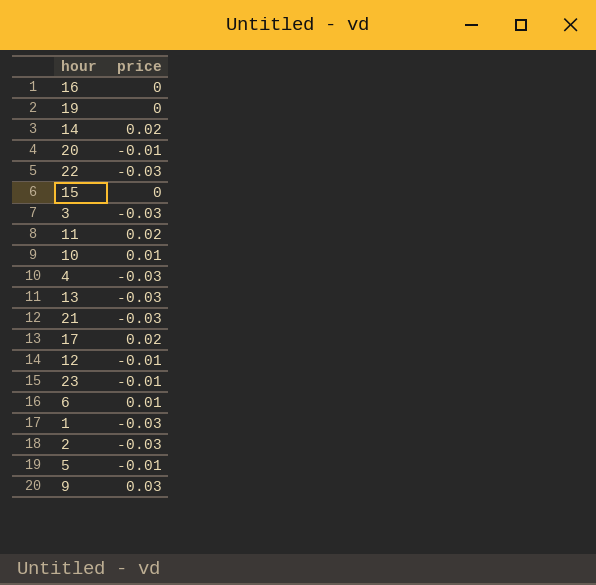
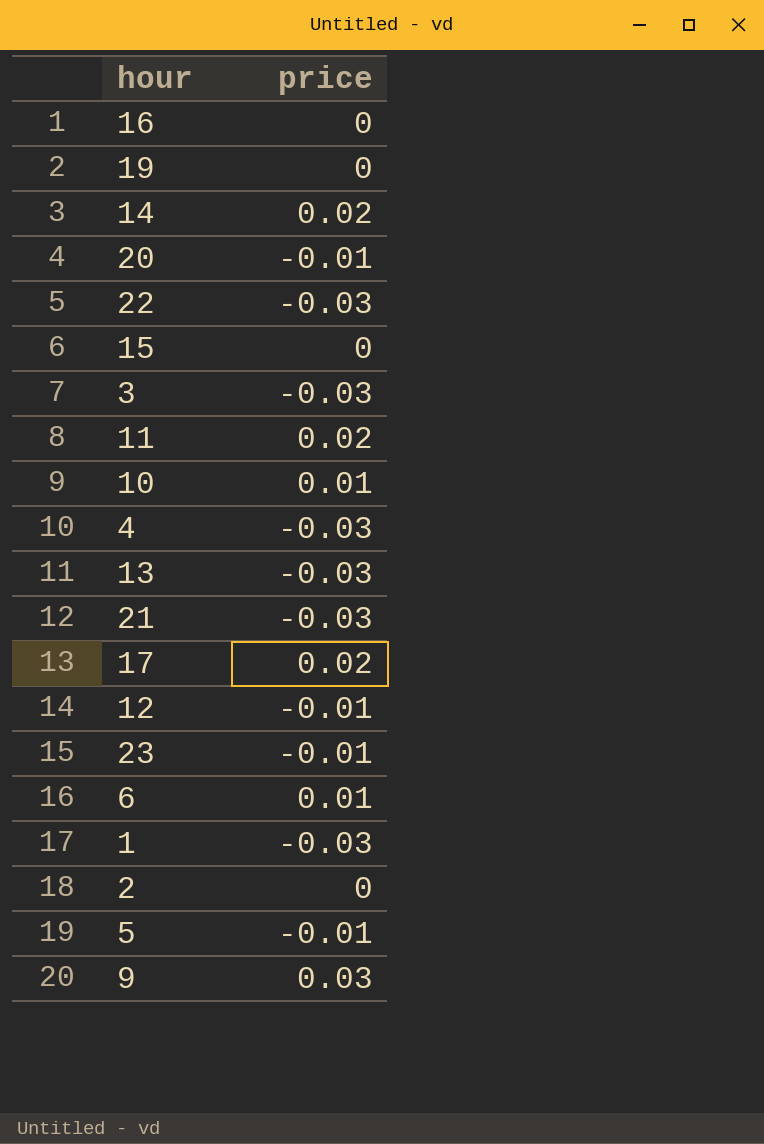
2 | price: -0.03 -> 0

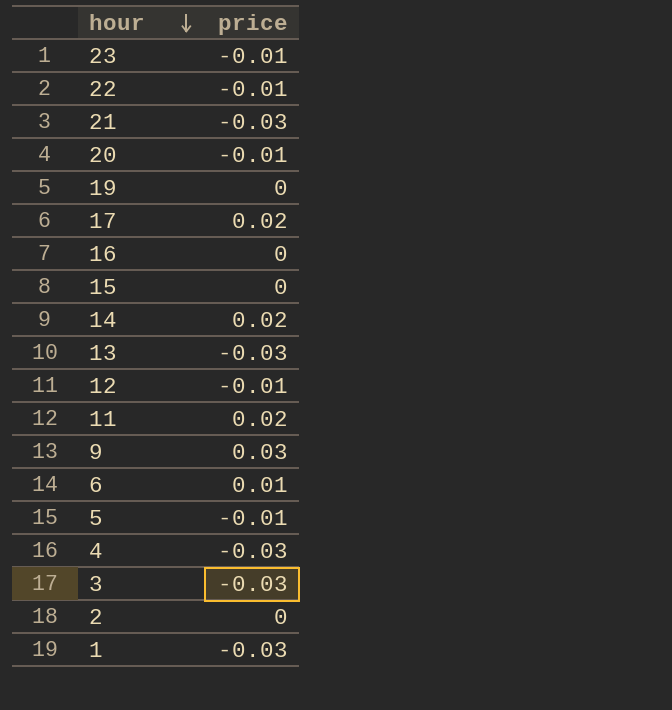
row order: none -> hour descending
row 10: 0.01 -> none
22 | price: -0.03 -> -0.01

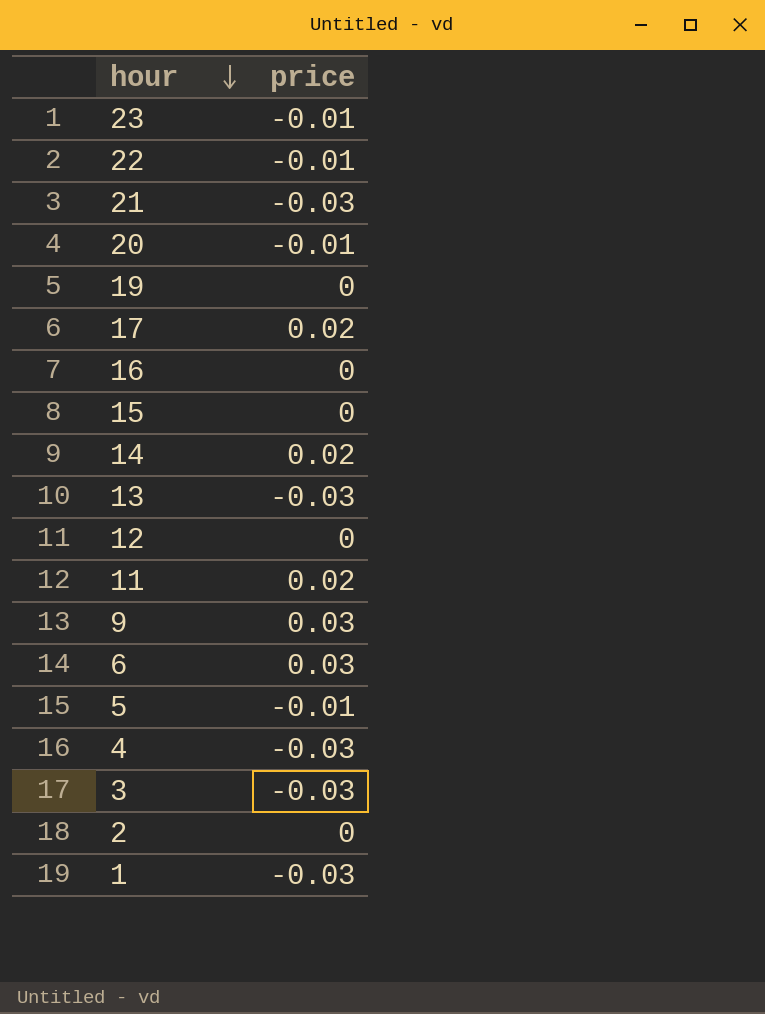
12 | price: -0.01 -> 0
6 | price: 0.01 -> 0.03

